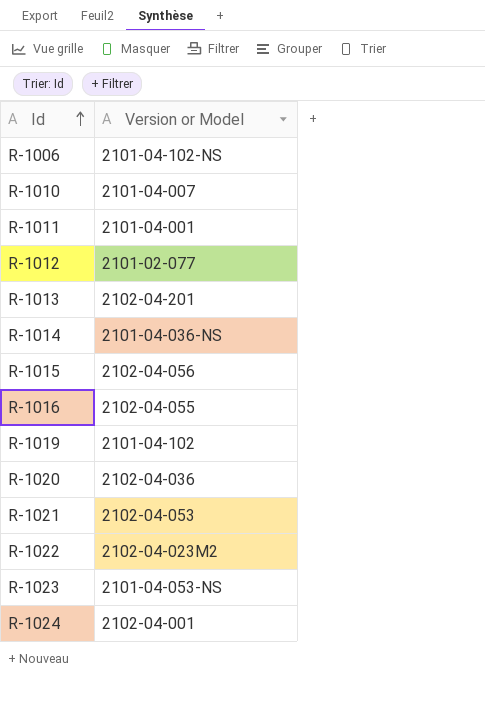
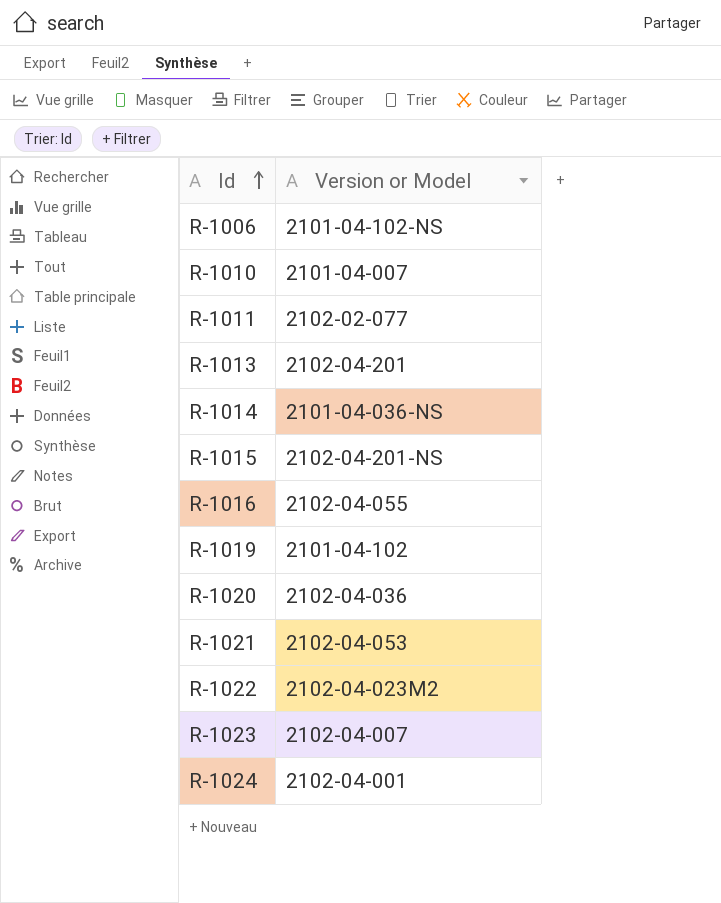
row R-1012: 2101-02-077 -> none
R-1011 | Version or Model: 2101-04-001 -> 2102-02-077
R-1015 | Version or Model: 2102-04-056 -> 2102-04-201-NS
R-1023 | Version or Model: 2101-04-053-NS -> 2102-04-007

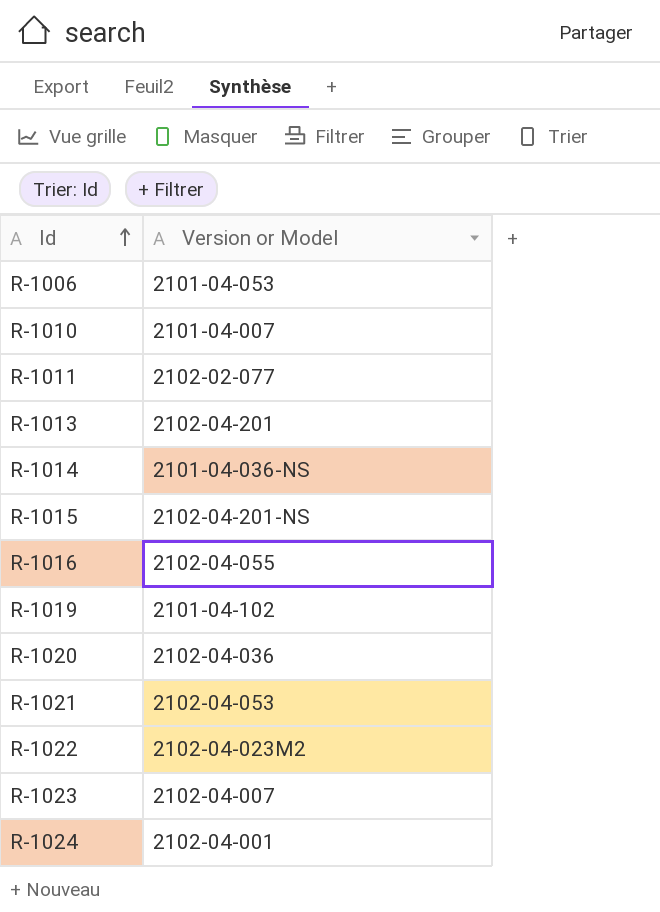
R-1006 | Version or Model: 2101-04-102-NS -> 2101-04-053

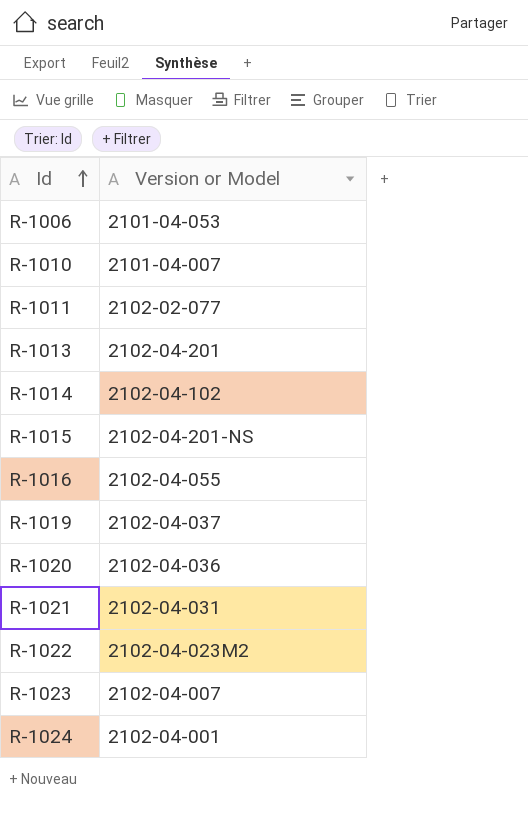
R-1014 | Version or Model: 2101-04-036-NS -> 2102-04-102
R-1019 | Version or Model: 2101-04-102 -> 2102-04-037
R-1021 | Version or Model: 2102-04-053 -> 2102-04-031

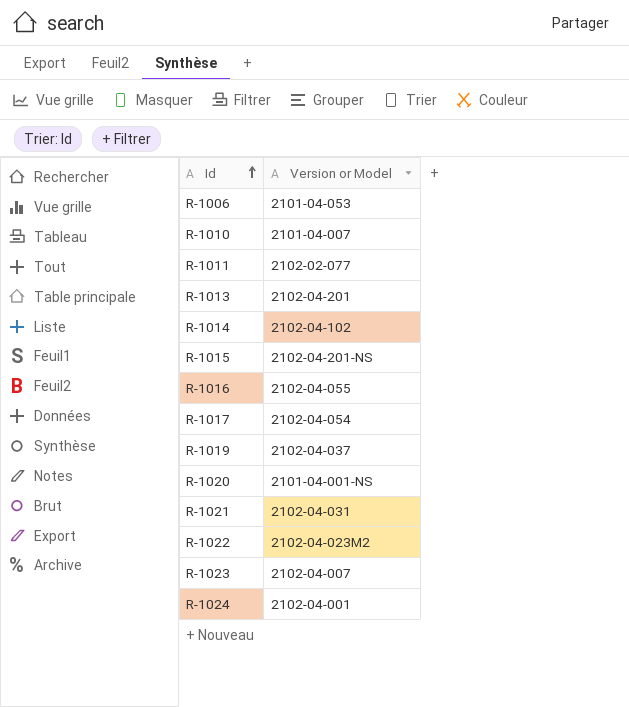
row R-1017: none -> 2102-04-054
R-1020 | Version or Model: 2102-04-036 -> 2101-04-001-NS

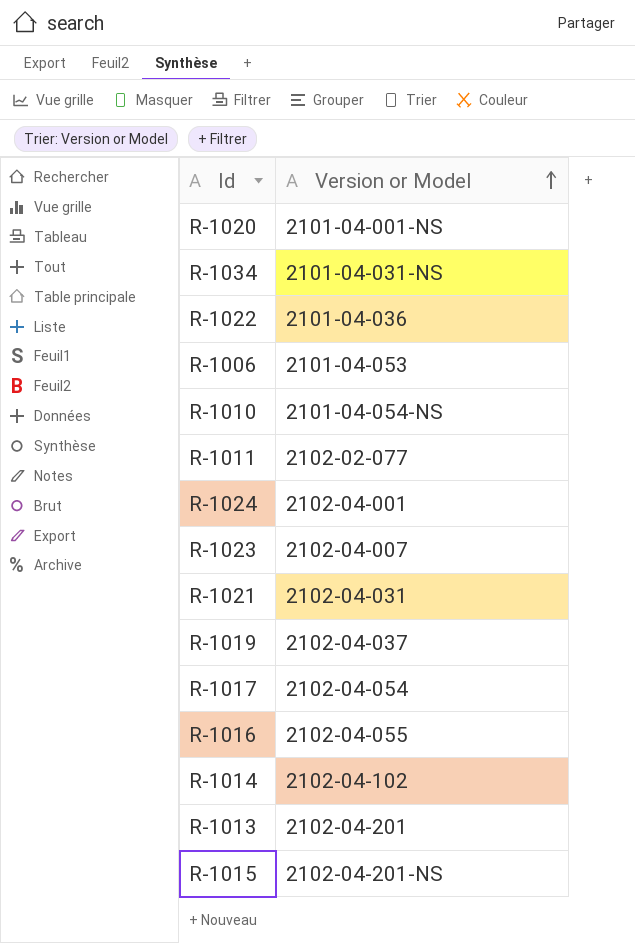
row order: Id ascending -> Version or Model ascending
row R-1034: none -> 2101-04-031-NS
R-1022 | Version or Model: 2102-04-023M2 -> 2101-04-036
R-1010 | Version or Model: 2101-04-007 -> 2101-04-054-NS

